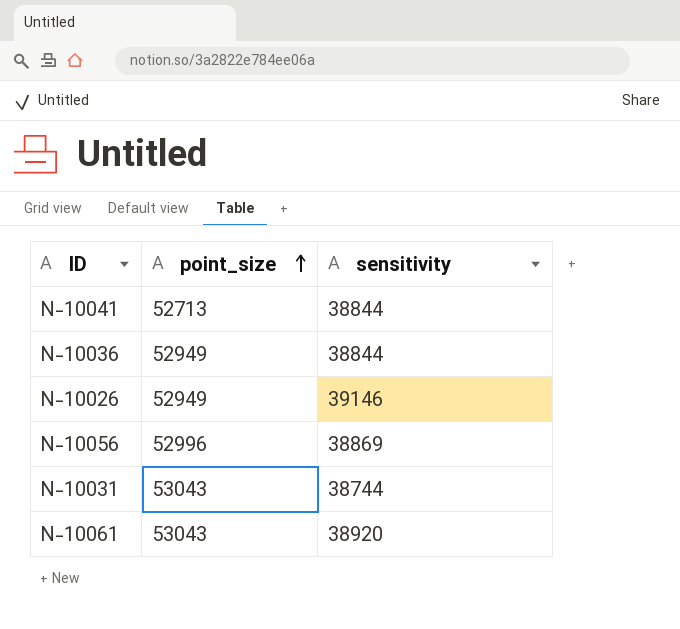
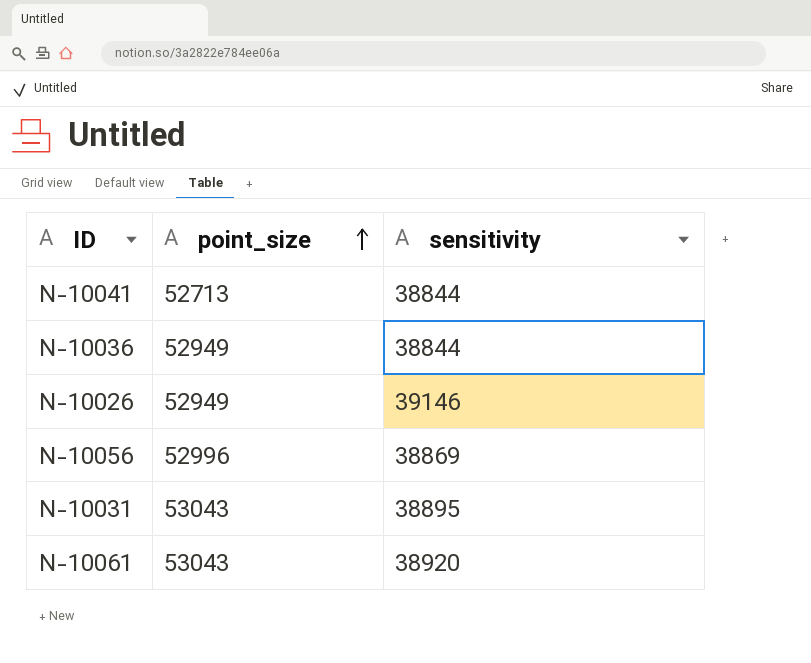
N-10031 | sensitivity: 38744 -> 38895

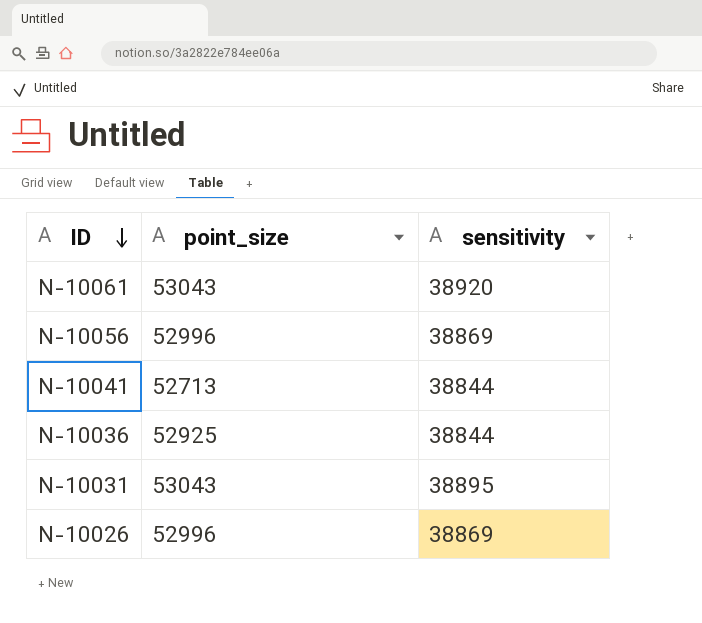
row order: point_size ascending -> ID descending
N-10036 | point_size: 52949 -> 52925
N-10026 | point_size: 52949 -> 52996
N-10026 | sensitivity: 39146 -> 38869

